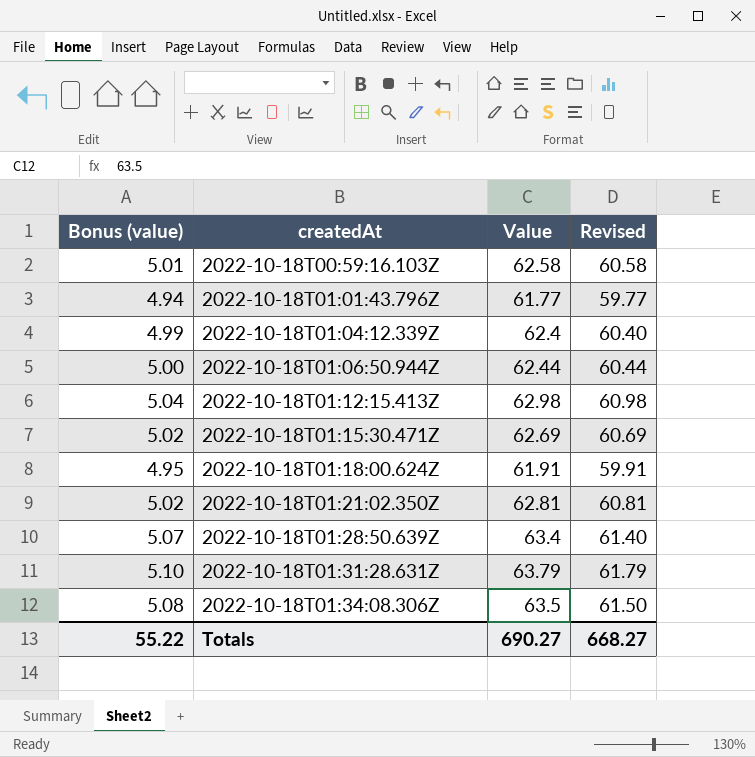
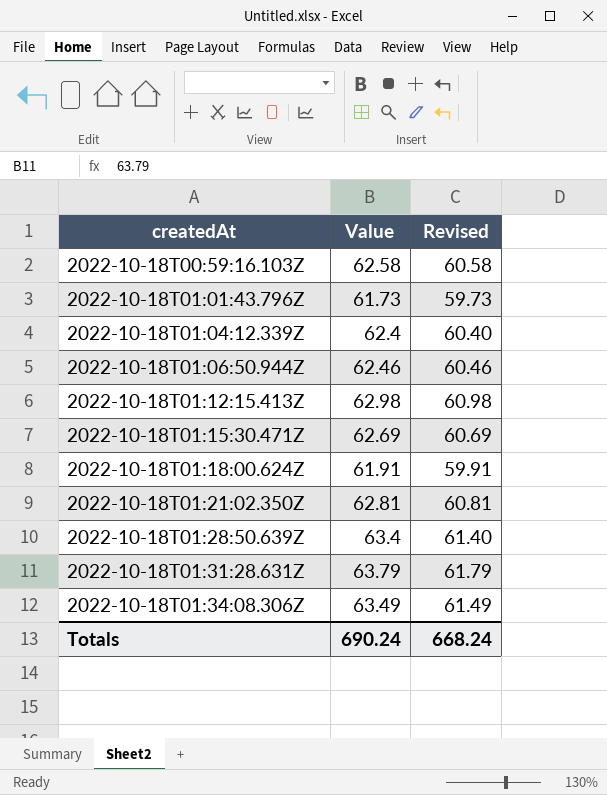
column Bonus (value) | formula: [Value] * 0.08 -> none
2022-10-18T01:01:43.796Z | Value: 61.77 -> 61.73
2022-10-18T01:01:43.796Z | Revised: 59.77 -> 59.73
2022-10-18T01:06:50.944Z | Value: 62.44 -> 62.46
2022-10-18T01:06:50.944Z | Revised: 60.44 -> 60.46
2022-10-18T01:34:08.306Z | Value: 63.5 -> 63.49
2022-10-18T01:34:08.306Z | Revised: 61.50 -> 61.49
Totals | Value: 690.27 -> 690.24
Totals | Revised: 668.27 -> 668.24

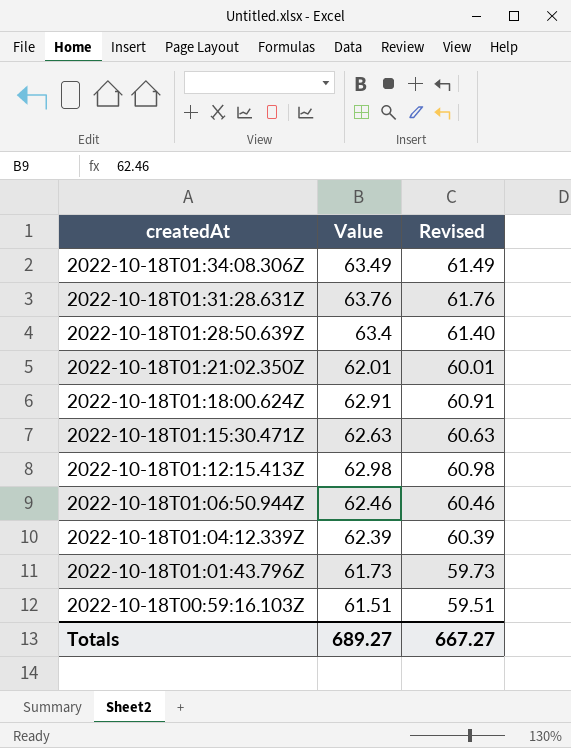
row order: createdAt ascending -> createdAt descending
2022-10-18T01:31:28.631Z | Value: 63.79 -> 63.76
2022-10-18T01:31:28.631Z | Revised: 61.79 -> 61.76
2022-10-18T01:21:02.350Z | Value: 62.81 -> 62.01
2022-10-18T01:21:02.350Z | Revised: 60.81 -> 60.01
2022-10-18T01:18:00.624Z | Value: 61.91 -> 62.91
2022-10-18T01:18:00.624Z | Revised: 59.91 -> 60.91
2022-10-18T01:15:30.471Z | Value: 62.69 -> 62.63
2022-10-18T01:15:30.471Z | Revised: 60.69 -> 60.63
2022-10-18T01:04:12.339Z | Value: 62.4 -> 62.39
2022-10-18T01:04:12.339Z | Revised: 60.40 -> 60.39
2022-10-18T00:59:16.103Z | Value: 62.58 -> 61.51
2022-10-18T00:59:16.103Z | Revised: 60.58 -> 59.51
Totals | Value: 690.24 -> 689.27
Totals | Revised: 668.24 -> 667.27

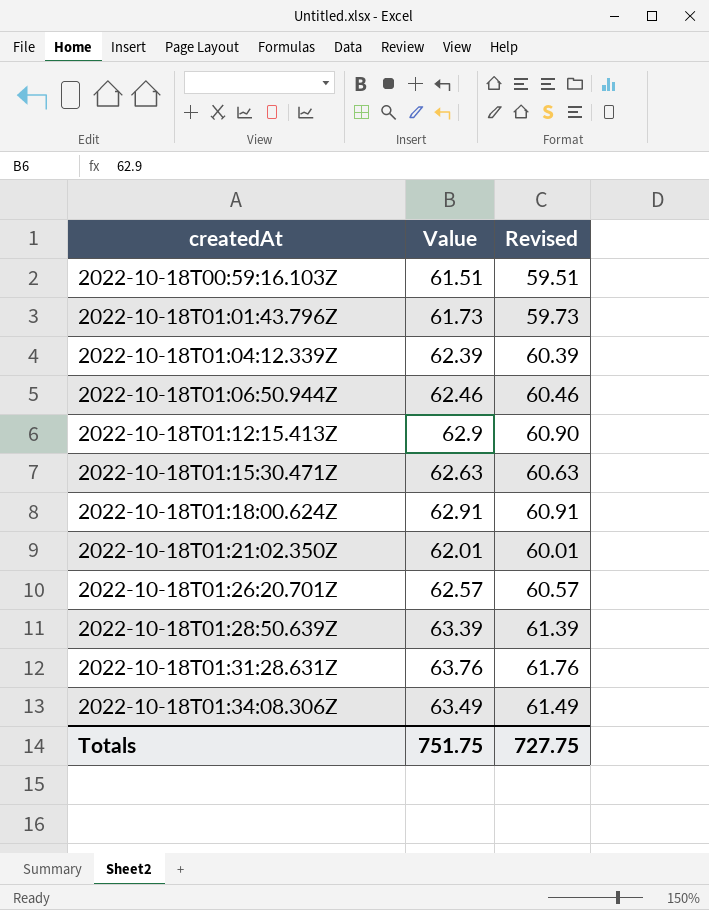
row order: createdAt descending -> createdAt ascending
2022-10-18T01:12:15.413Z | Value: 62.98 -> 62.9
2022-10-18T01:12:15.413Z | Revised: 60.98 -> 60.90
row 2022-10-18T01:26:20.701Z: none -> 62.57 | 60.57
2022-10-18T01:28:50.639Z | Value: 63.4 -> 63.39
2022-10-18T01:28:50.639Z | Revised: 61.40 -> 61.39
Totals | Value: 689.27 -> 751.75
Totals | Revised: 667.27 -> 727.75

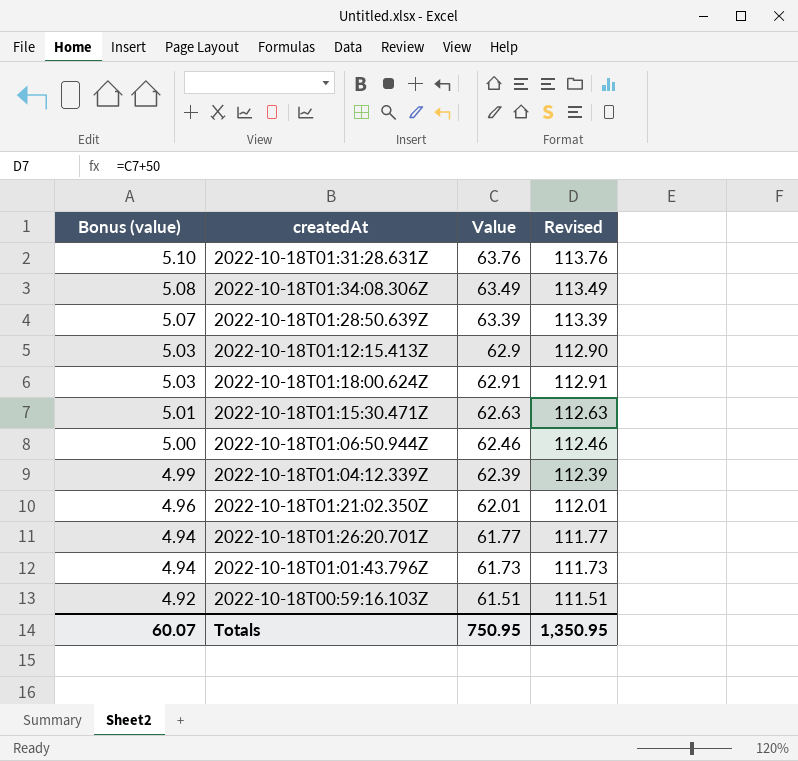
row order: createdAt ascending -> Bonus (value) descending
column Bonus (value) | formula: none -> [Value] * 0.08
column Revised | formula: [Value] - 2 -> [Value] + 50
2022-10-18T01:26:20.701Z | Value: 62.57 -> 61.77
Totals | Value: 751.75 -> 750.95
Totals | Revised: 727.75 -> 1,350.95

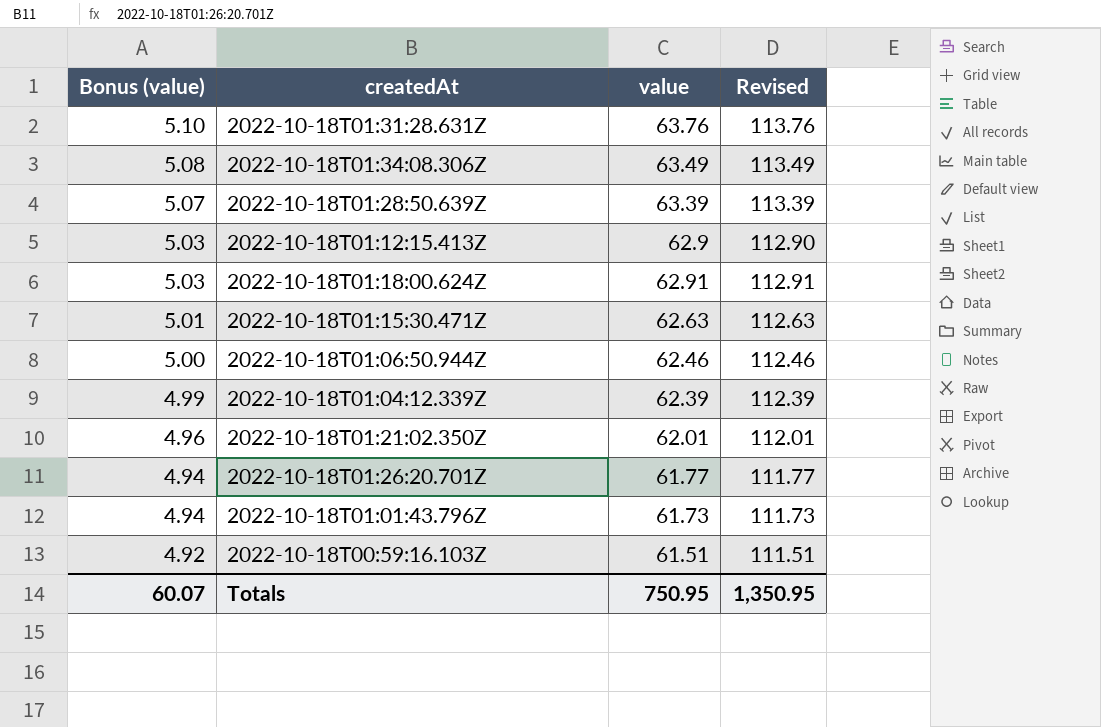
column name: Value -> value

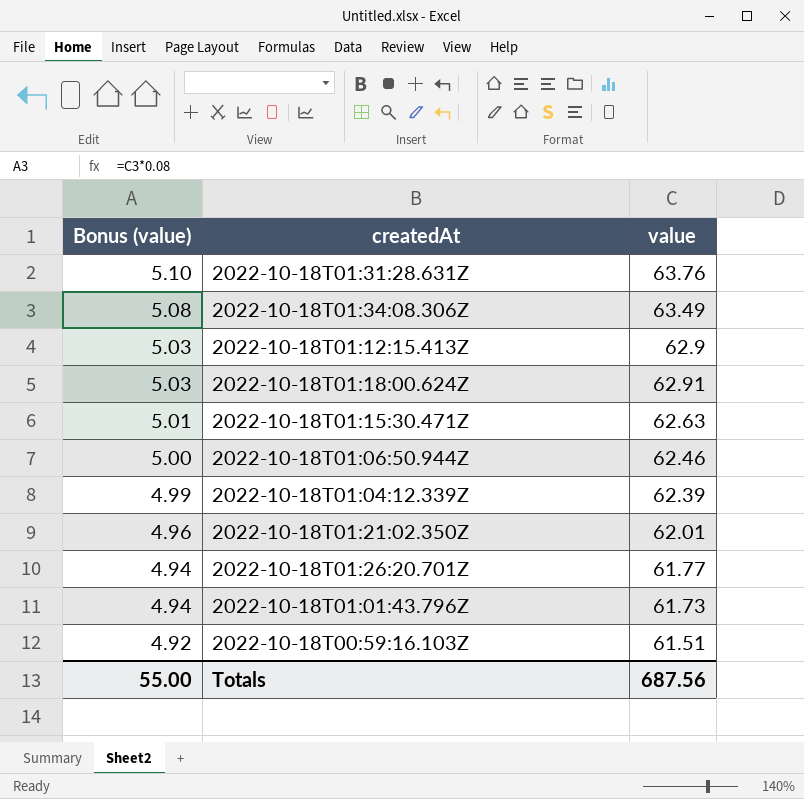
column Revised | formula: [value] + 50 -> none
row 2022-10-18T01:28:50.639Z: 5.07 | 63.39 | 113.39 -> none
Totals | Bonus (value): 60.07 -> 55.00
Totals | value: 750.95 -> 687.56

